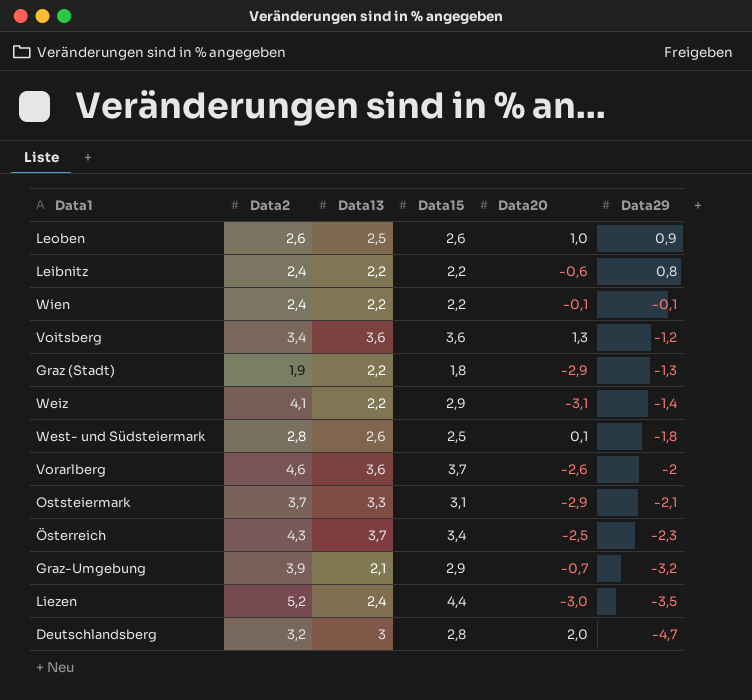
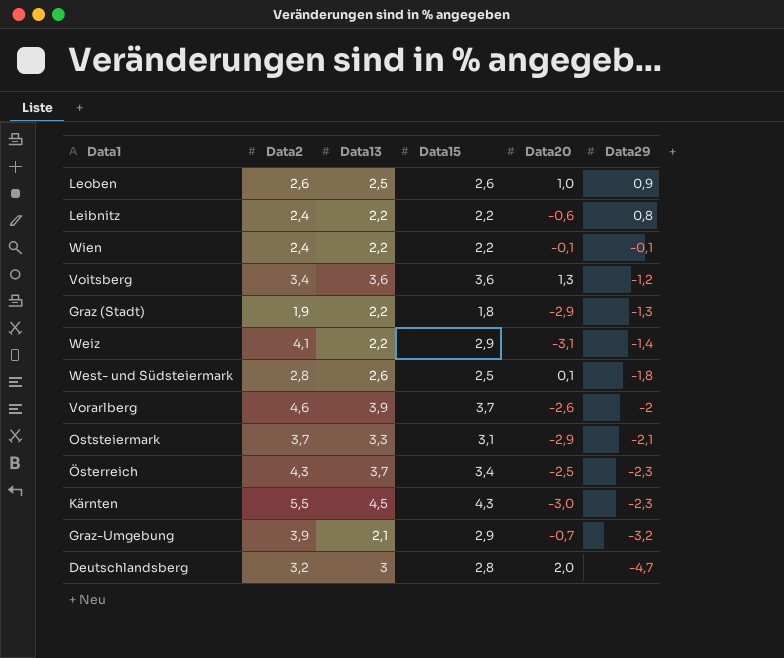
row Liezen: 5,2 | 2,4 | 4,4 | -3,0 | -3,5 -> none
Vorarlberg | Data13: 3,6 -> 3,9
row Kärnten: none -> 5,5 | 4,5 | 4,3 | -3,0 | -2,3

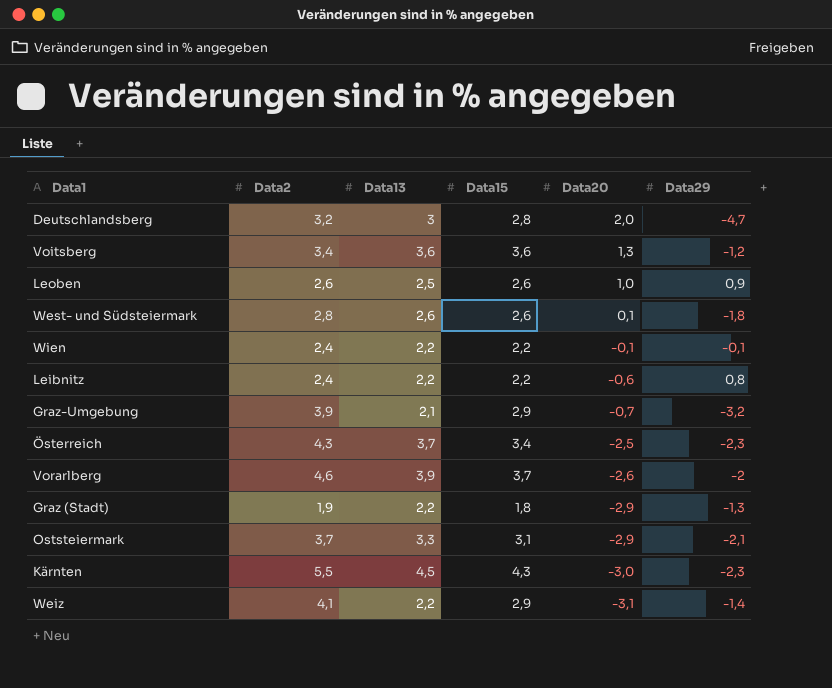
row order: Data29 descending -> Data20 descending
West- und Südsteiermark | Data15: 2,5 -> 2,6

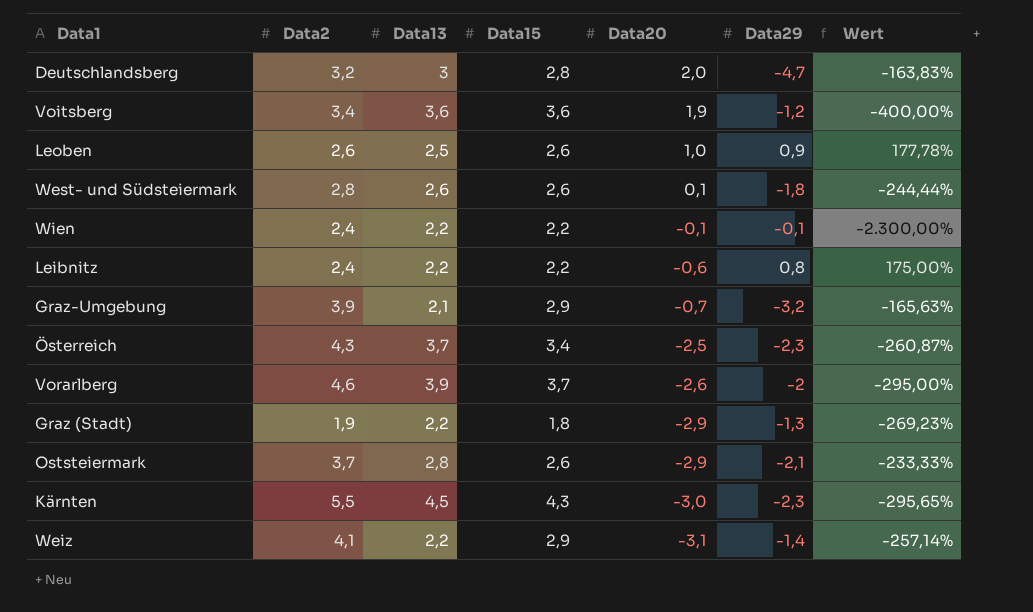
column Wert | formula: none -> ([Data13] - [Data29]) / [Data29]
Voitsberg | Data20: 1,3 -> 1,9
Oststeiermark | Data13: 3,3 -> 2,8
Oststeiermark | Data15: 3,1 -> 2,6

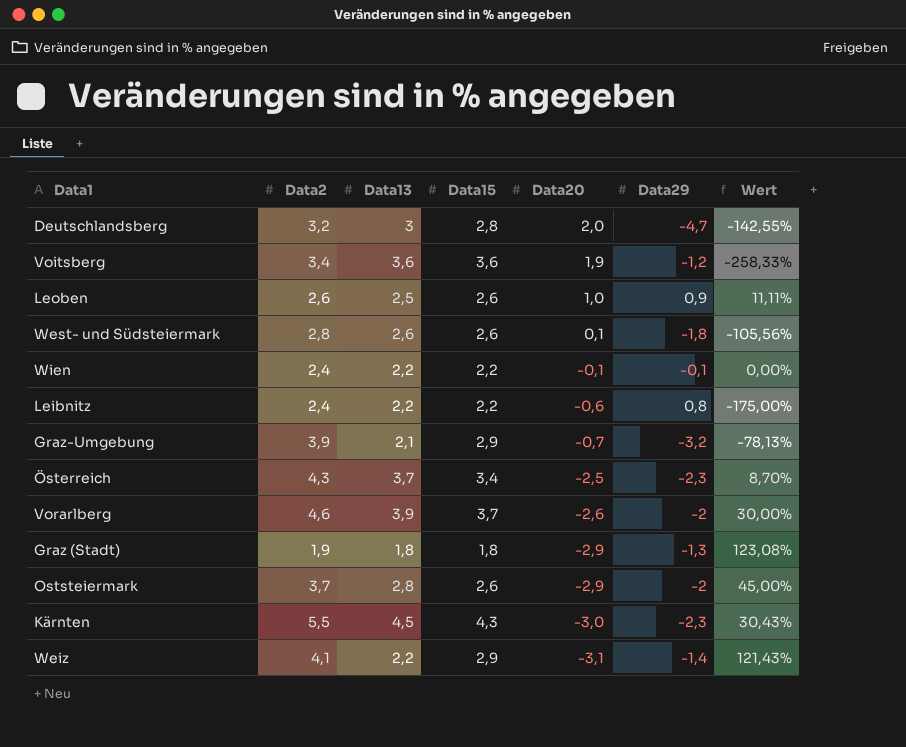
column Wert | formula: ([Data13] - [Data29]) / [Data29] -> ([Data20] - [Data29]) / [Data29]
Graz (Stadt) | Data13: 2,2 -> 1,8
Oststeiermark | Data29: -2,1 -> -2

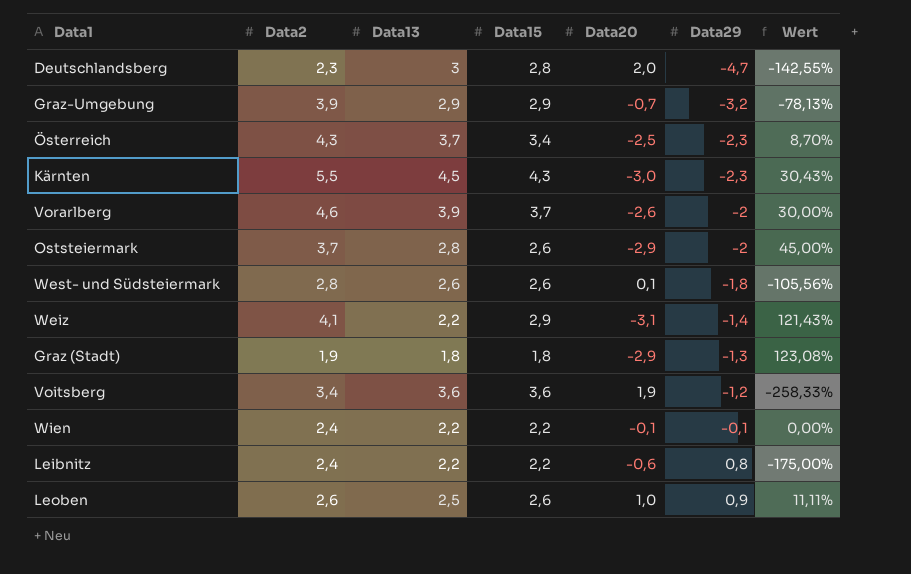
row order: Data20 descending -> Data29 ascending
Deutschlandsberg | Data2: 3,2 -> 2,3
Graz-Umgebung | Data13: 2,1 -> 2,9

